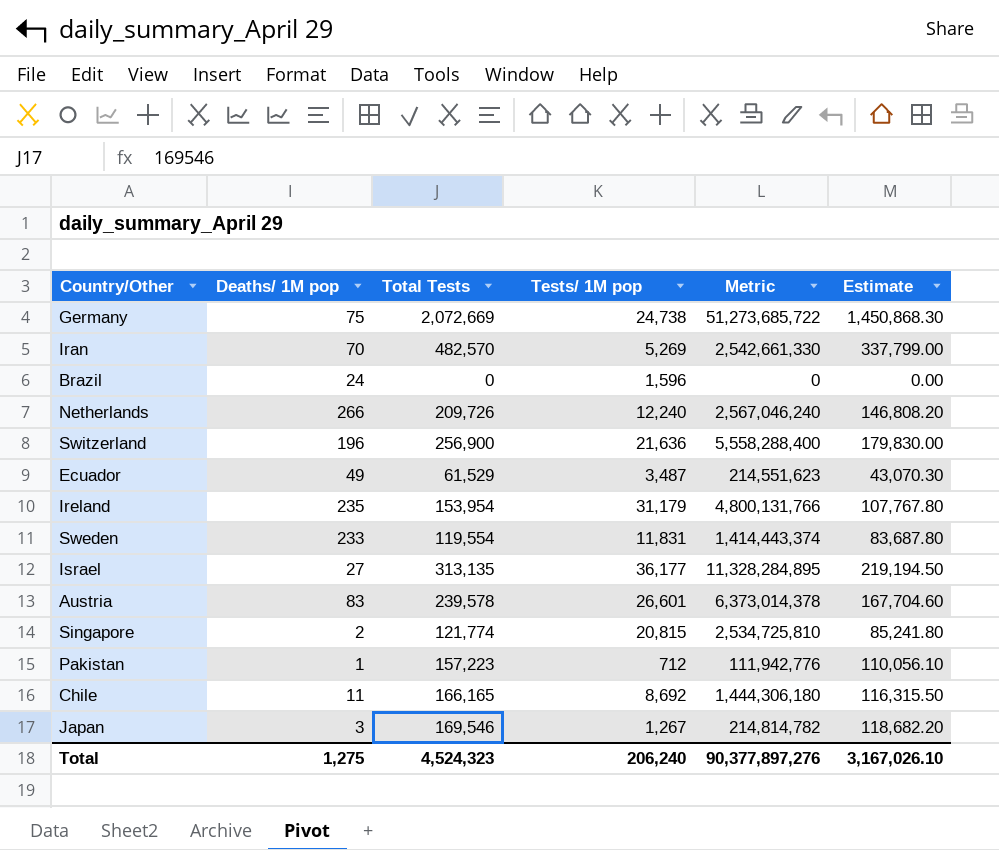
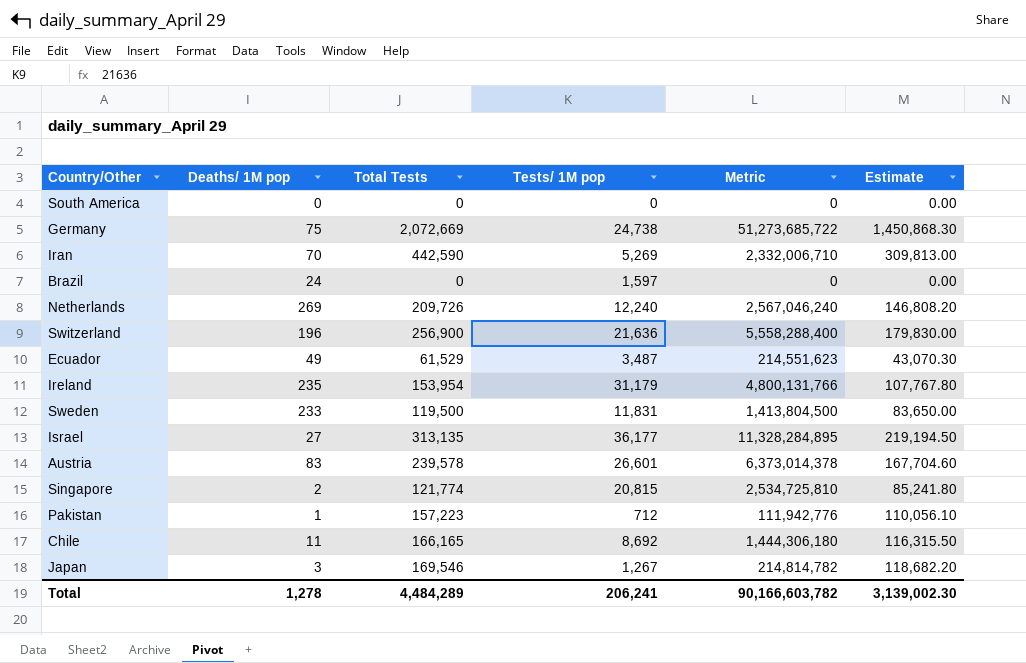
row South America: none -> 0 | 0 | 0 | 0 | 0.00
Iran | Total Tests: 482,570 -> 442,590
Iran | Metric: 2,542,661,330 -> 2,332,006,710
Iran | Estimate: 337,799.00 -> 309,813.00
Brazil | Tests/ 1M pop: 1,596 -> 1,597
Netherlands | Deaths/ 1M pop: 266 -> 269
Sweden | Total Tests: 119,554 -> 119,500
Sweden | Metric: 1,414,443,374 -> 1,413,804,500
Sweden | Estimate: 83,687.80 -> 83,650.00
Total | Deaths/ 1M pop: 1,275 -> 1,278
Total | Total Tests: 4,524,323 -> 4,484,289
Total | Tests/ 1M pop: 206,240 -> 206,241
Total | Metric: 90,377,897,276 -> 90,166,603,782
Total | Estimate: 3,167,026.10 -> 3,139,002.30

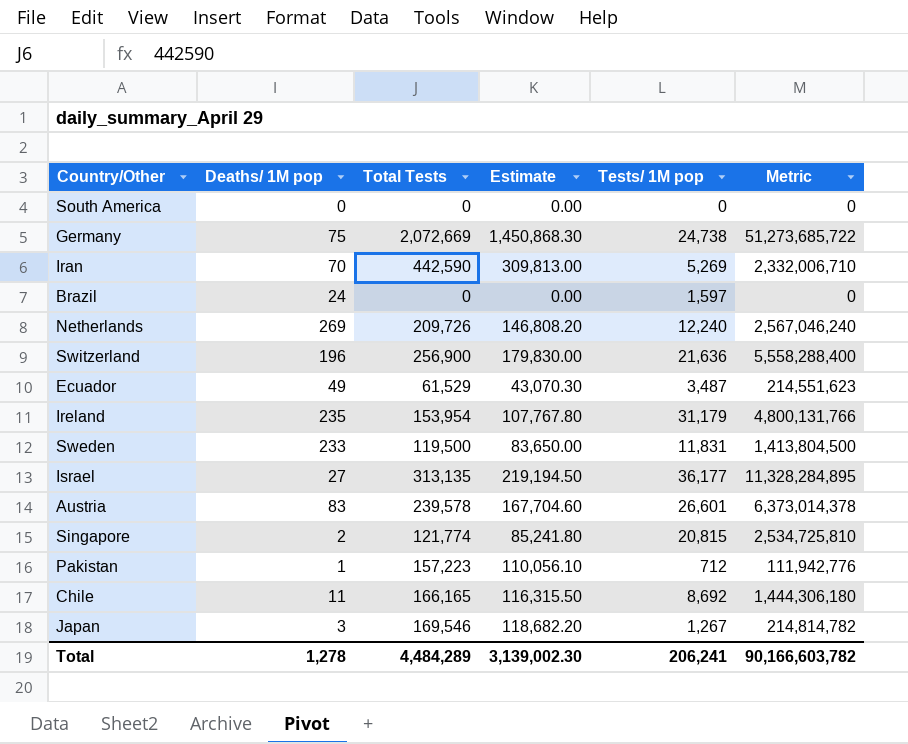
column Estimate | position: 6 -> 4

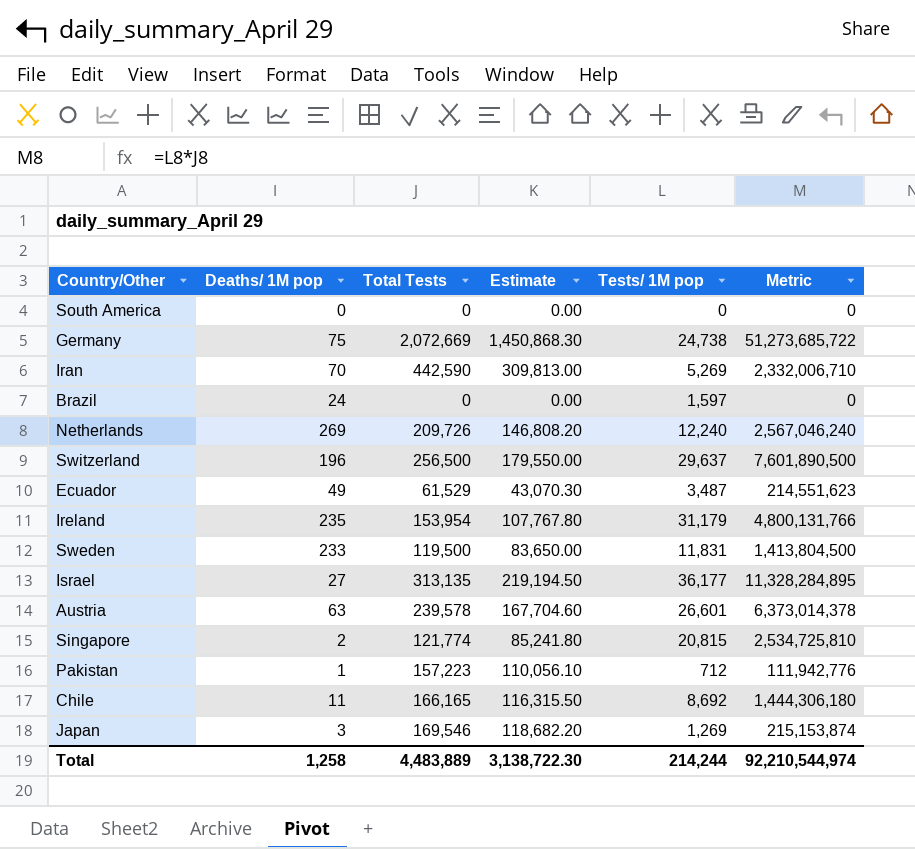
Switzerland | Total Tests: 256,900 -> 256,500
Switzerland | Estimate: 179,830.00 -> 179,550.00
Switzerland | Tests/ 1M pop: 21,636 -> 29,637
Switzerland | Metric: 5,558,288,400 -> 7,601,890,500
Austria | Deaths/ 1M pop: 83 -> 63
Japan | Tests/ 1M pop: 1,267 -> 1,269
Japan | Metric: 214,814,782 -> 215,153,874
Total | Deaths/ 1M pop: 1,278 -> 1,258
Total | Total Tests: 4,484,289 -> 4,483,889
Total | Estimate: 3,139,002.30 -> 3,138,722.30
Total | Tests/ 1M pop: 206,241 -> 214,244
Total | Metric: 90,166,603,782 -> 92,210,544,974

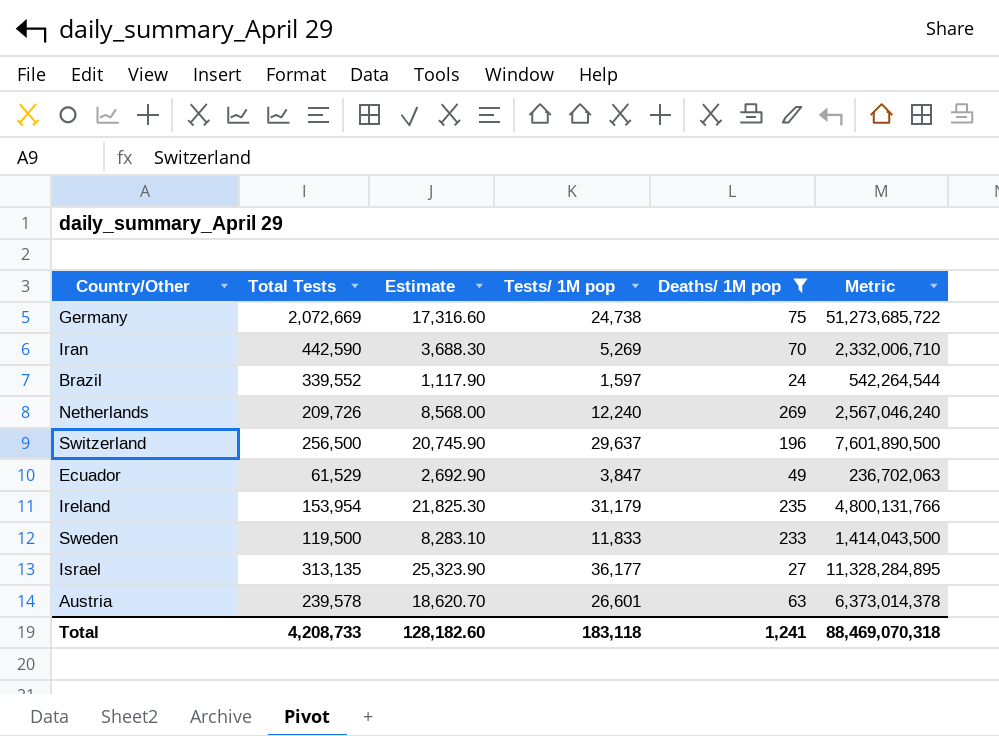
filter: none -> Deaths/ 1M pop >= 24
column Estimate | formula: [Total Tests] * 0.7 -> [Tests/ 1M pop] * 0.7
column Deaths/ 1M pop | position: 2 -> 5
Brazil | Total Tests: 0 -> 339,552
Brazil | Metric: 0 -> 542,264,544
Ecuador | Tests/ 1M pop: 3,487 -> 3,847
Ecuador | Metric: 214,551,623 -> 236,702,063
Sweden | Tests/ 1M pop: 11,831 -> 11,833
Sweden | Metric: 1,413,804,500 -> 1,414,043,500
Total | Total Tests: 4,483,889 -> 4,208,733
Total | Estimate: 3,138,722.30 -> 128,182.60
Total | Tests/ 1M pop: 214,244 -> 183,118
Total | Deaths/ 1M pop: 1,258 -> 1,241
Total | Metric: 92,210,544,974 -> 88,469,070,318

